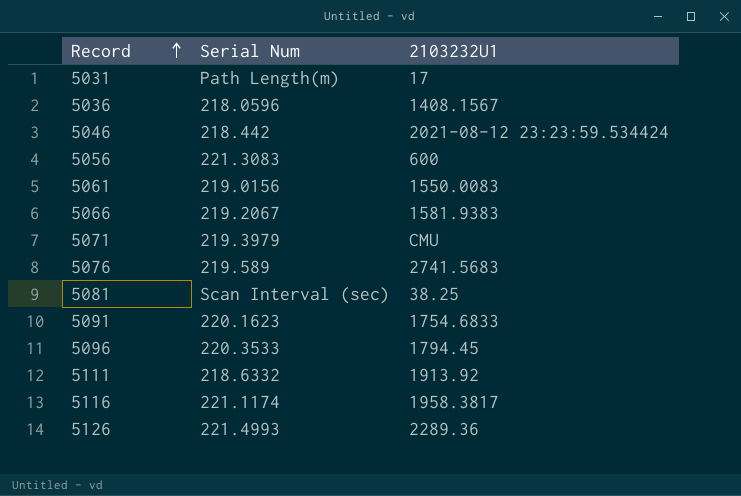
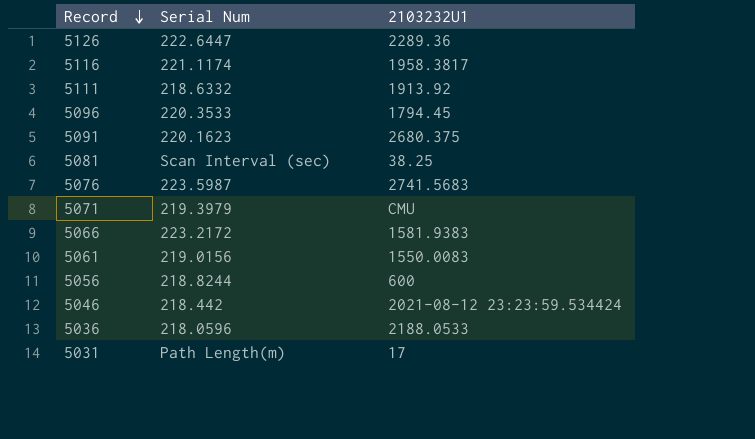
row order: Record ascending -> Record descending
5126 | Serial Num: 221.4993 -> 222.6447
5091 | 2103232U1: 1754.6833 -> 2680.375
5076 | Serial Num: 219.589 -> 223.5987
5066 | Serial Num: 219.2067 -> 223.2172
5056 | Serial Num: 221.3083 -> 218.8244
5036 | 2103232U1: 1408.1567 -> 2188.0533

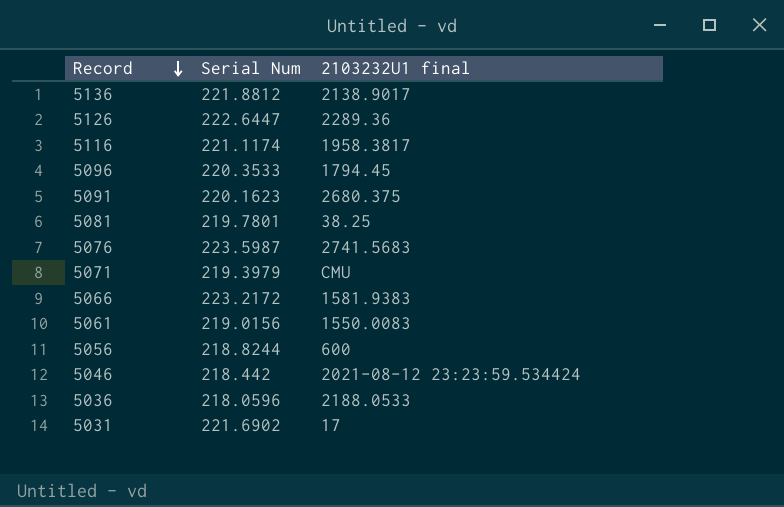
column name: 2103232U1 -> 2103232U1 final
row 5111: 218.6332 | 1913.92 -> none
row 5136: none -> 221.8812 | 2138.9017
5081 | Serial Num: Scan Interval (sec) -> 219.7801
5031 | Serial Num: Path Length(m) -> 221.6902

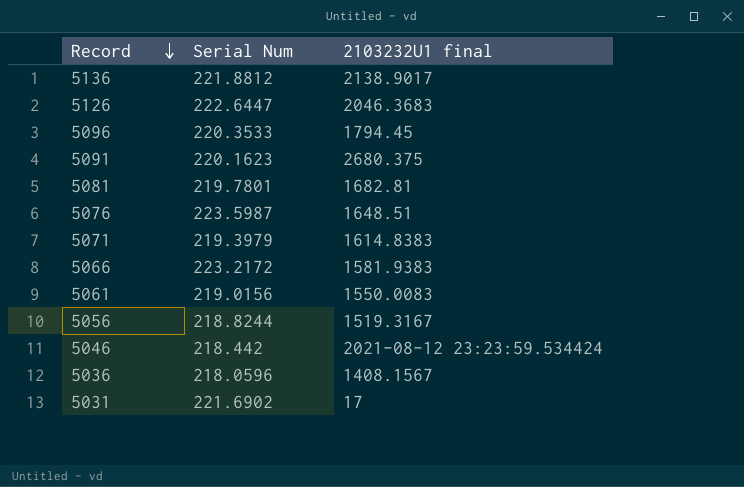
row 5116: 221.1174 | 1958.3817 -> none
5126 | 2103232U1 final: 2289.36 -> 2046.3683
5081 | 2103232U1 final: 38.25 -> 1682.81
5076 | 2103232U1 final: 2741.5683 -> 1648.51
5071 | 2103232U1 final: CMU -> 1614.8383
5056 | 2103232U1 final: 600 -> 1519.3167
5036 | 2103232U1 final: 2188.0533 -> 1408.1567

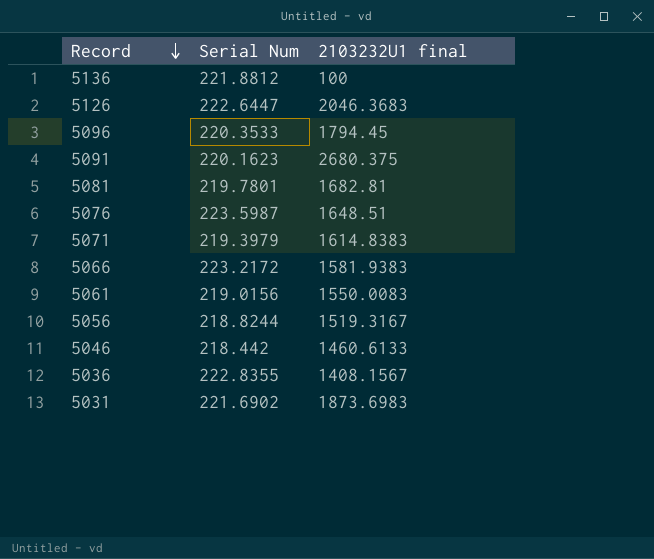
5136 | 2103232U1 final: 2138.9017 -> 100
5046 | 2103232U1 final: 2021-08-12 23:23:59.534424 -> 1460.6133
5036 | Serial Num: 218.0596 -> 222.8355
5031 | 2103232U1 final: 17 -> 1873.6983

